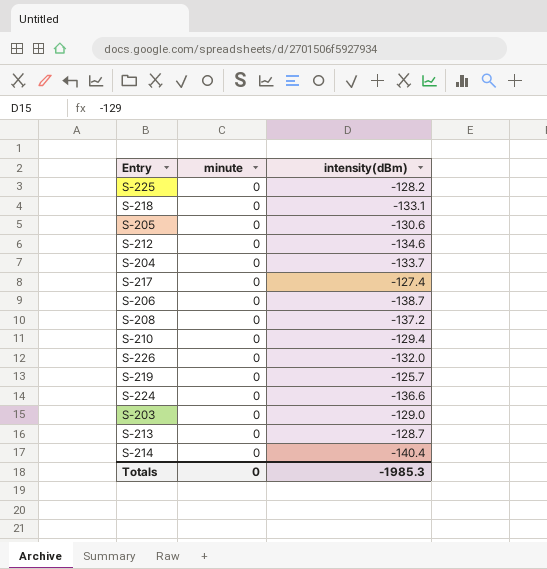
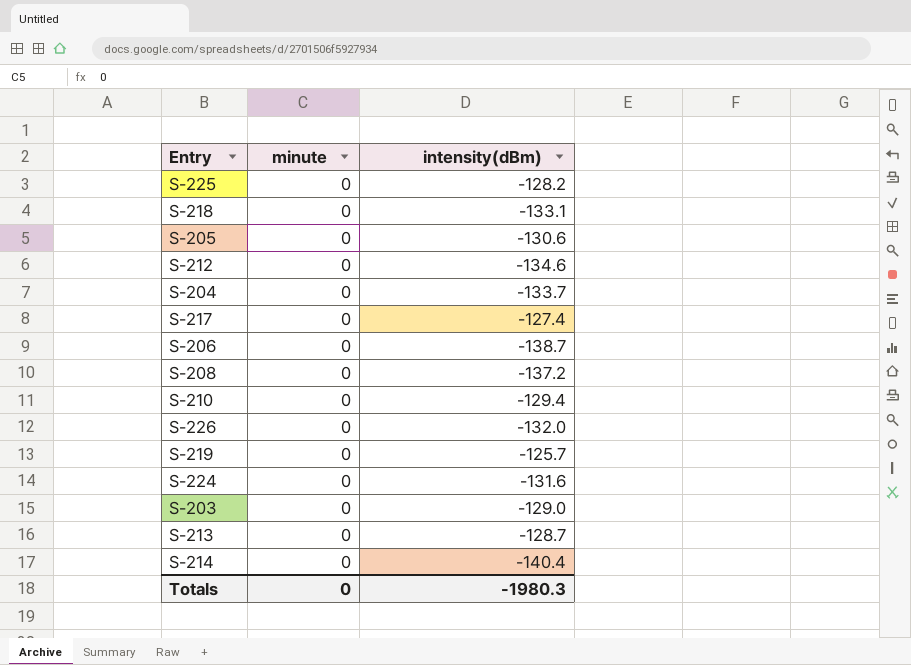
S-224 | intensity(dBm): -136.6 -> -131.6
Totals | intensity(dBm): -1985.3 -> -1980.3

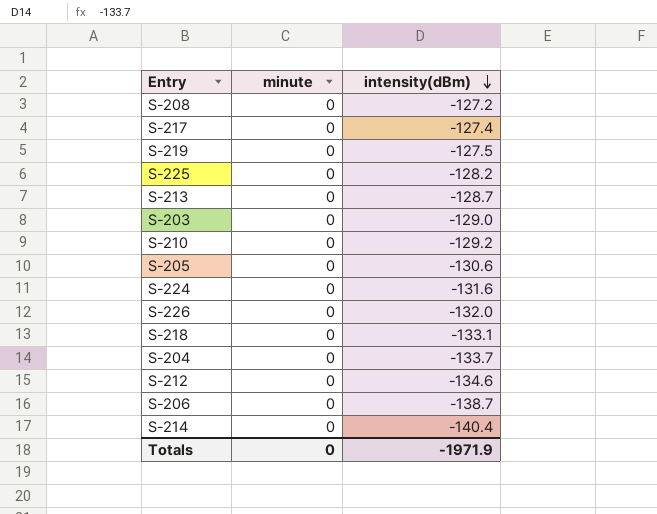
row order: none -> intensity(dBm) descending
S-208 | intensity(dBm): -137.2 -> -127.2
S-219 | intensity(dBm): -125.7 -> -127.5
S-210 | intensity(dBm): -129.4 -> -129.2
Totals | intensity(dBm): -1980.3 -> -1971.9

